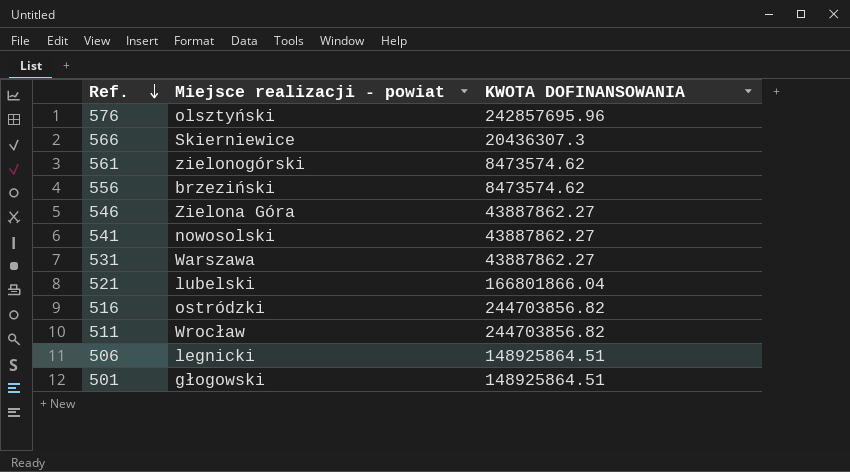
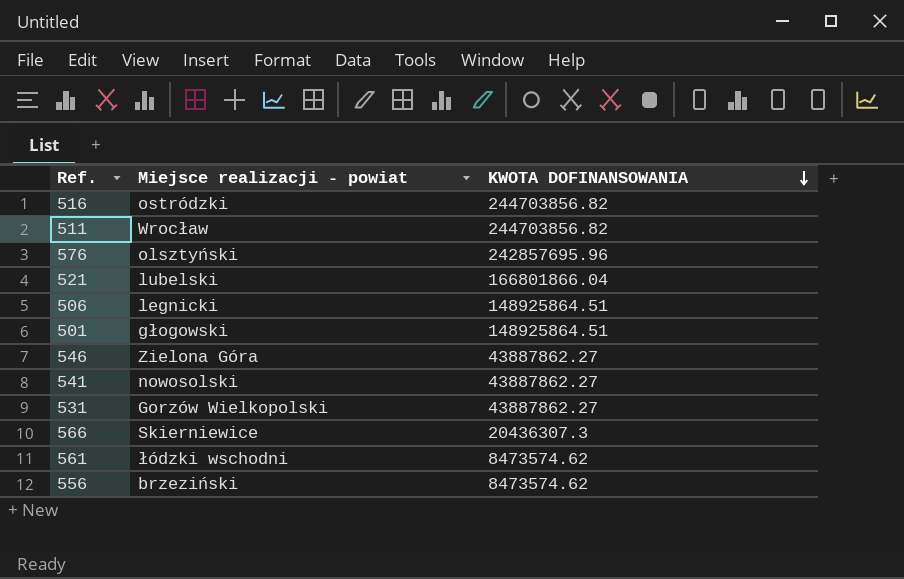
row order: Ref. descending -> KWOTA DOFINANSOWANIA descending
531 | Miejsce realizacji - powiat: Warszawa -> Gorzów Wielkopolski
561 | Miejsce realizacji - powiat: zielonogórski -> łódzki wschodni

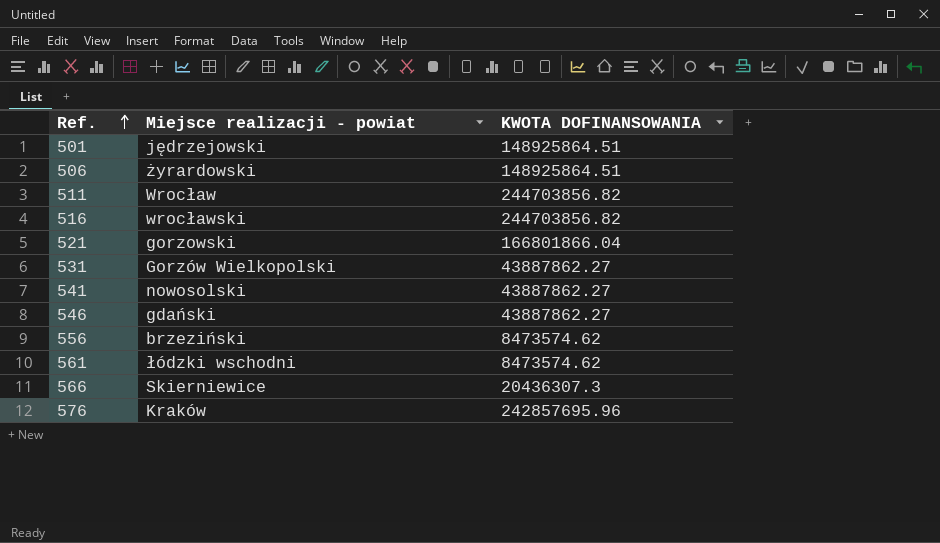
row order: KWOTA DOFINANSOWANIA descending -> Ref. ascending
501 | Miejsce realizacji - powiat: głogowski -> jędrzejowski
506 | Miejsce realizacji - powiat: legnicki -> żyrardowski
516 | Miejsce realizacji - powiat: ostródzki -> wrocławski
521 | Miejsce realizacji - powiat: lubelski -> gorzowski
546 | Miejsce realizacji - powiat: Zielona Góra -> gdański
576 | Miejsce realizacji - powiat: olsztyński -> Kraków

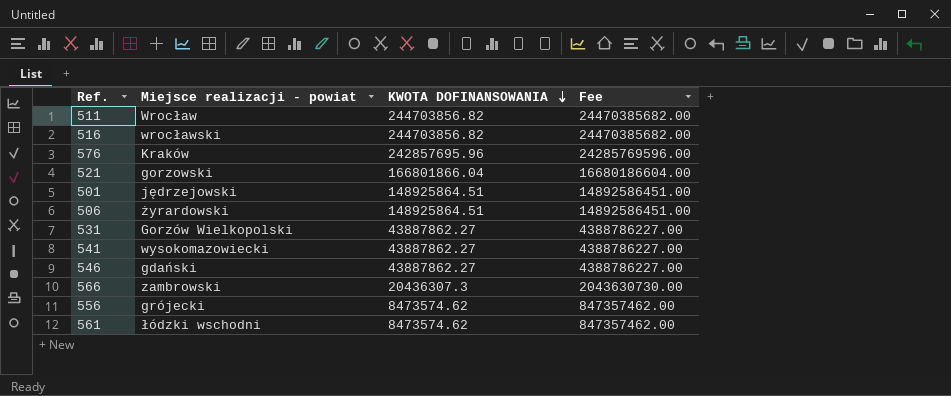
row order: Ref. ascending -> KWOTA DOFINANSOWANIA descending
column Fee | formula: none -> [KWOTA DOFINANSOWANIA] * 100
541 | Miejsce realizacji - powiat: nowosolski -> wysokomazowiecki
566 | Miejsce realizacji - powiat: Skierniewice -> zambrowski
556 | Miejsce realizacji - powiat: brzeziński -> grójecki

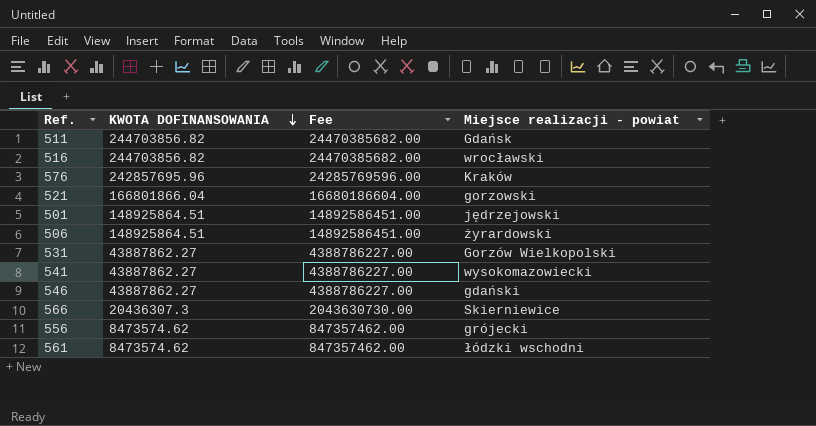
column Miejsce realizacji - powiat | position: 2 -> 4
511 | Miejsce realizacji - powiat: Wrocław -> Gdańsk
566 | Miejsce realizacji - powiat: zambrowski -> Skierniewice

